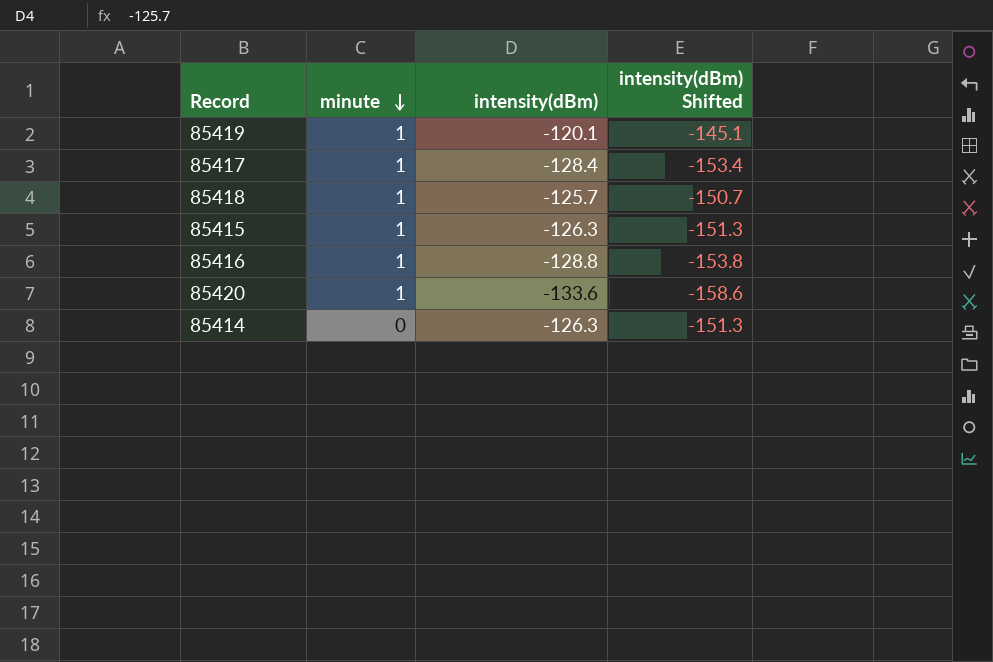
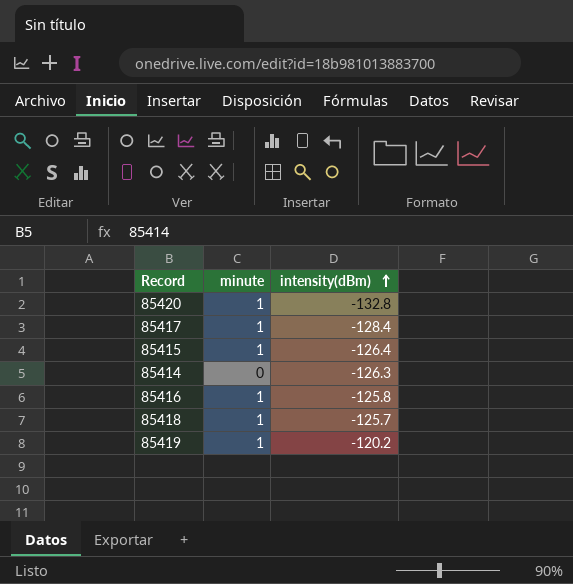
row order: minute descending -> intensity(dBm) ascending
column intensity(dBm) Shifted | formula: [intensity(dBm)] - 25 -> none
85420 | intensity(dBm): -133.6 -> -132.8
85415 | intensity(dBm): -126.3 -> -126.4
85416 | intensity(dBm): -128.8 -> -125.8
85419 | intensity(dBm): -120.1 -> -120.2

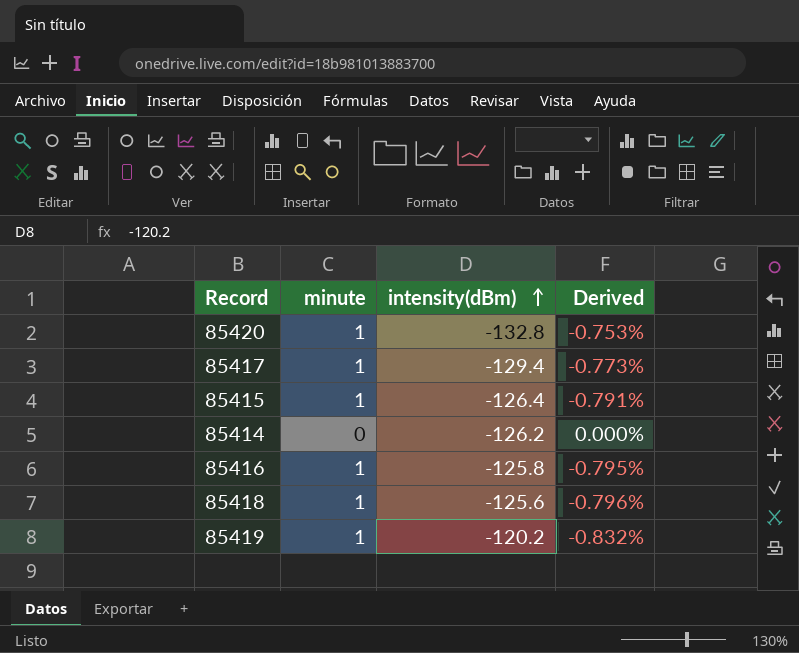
column Derived | formula: none -> [minute] / [intensity(dBm)]
85417 | intensity(dBm): -128.4 -> -129.4
85414 | intensity(dBm): -126.3 -> -126.2
85418 | intensity(dBm): -125.7 -> -125.6

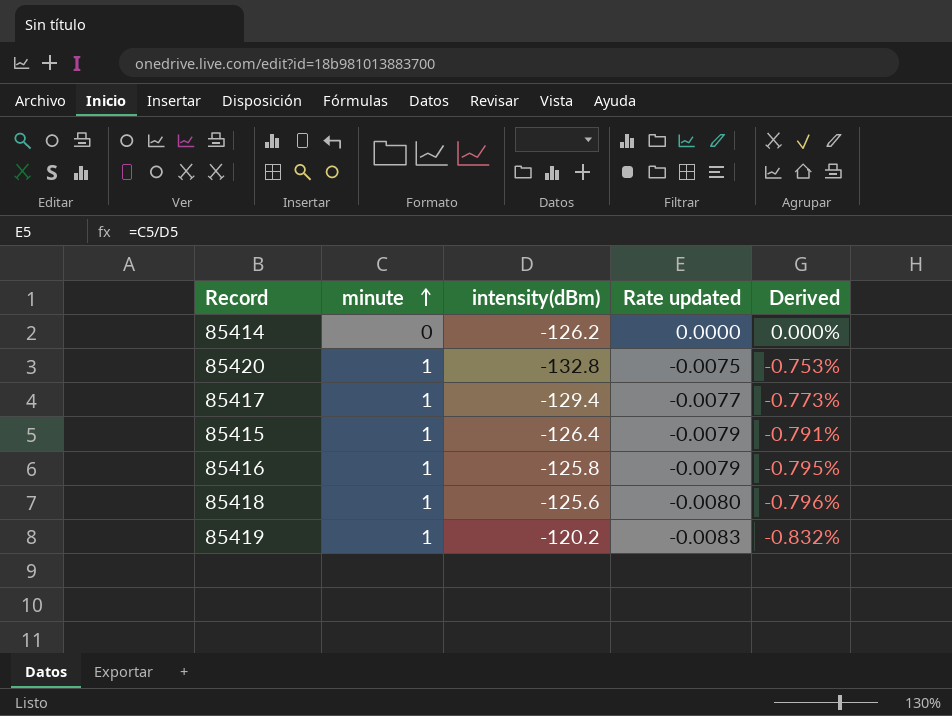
row order: intensity(dBm) ascending -> minute ascending
column Rate updated | formula: none -> [minute] / [intensity(dBm)]

